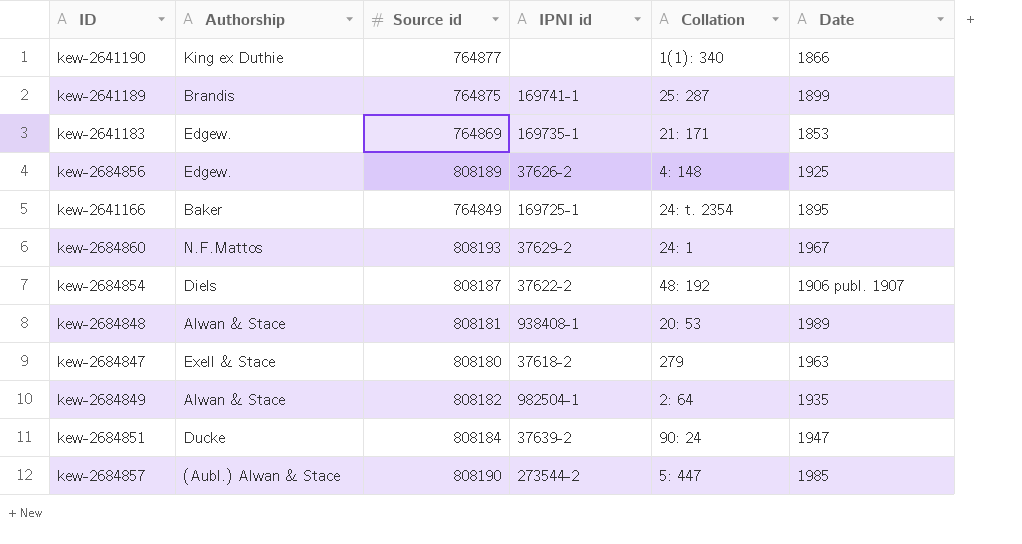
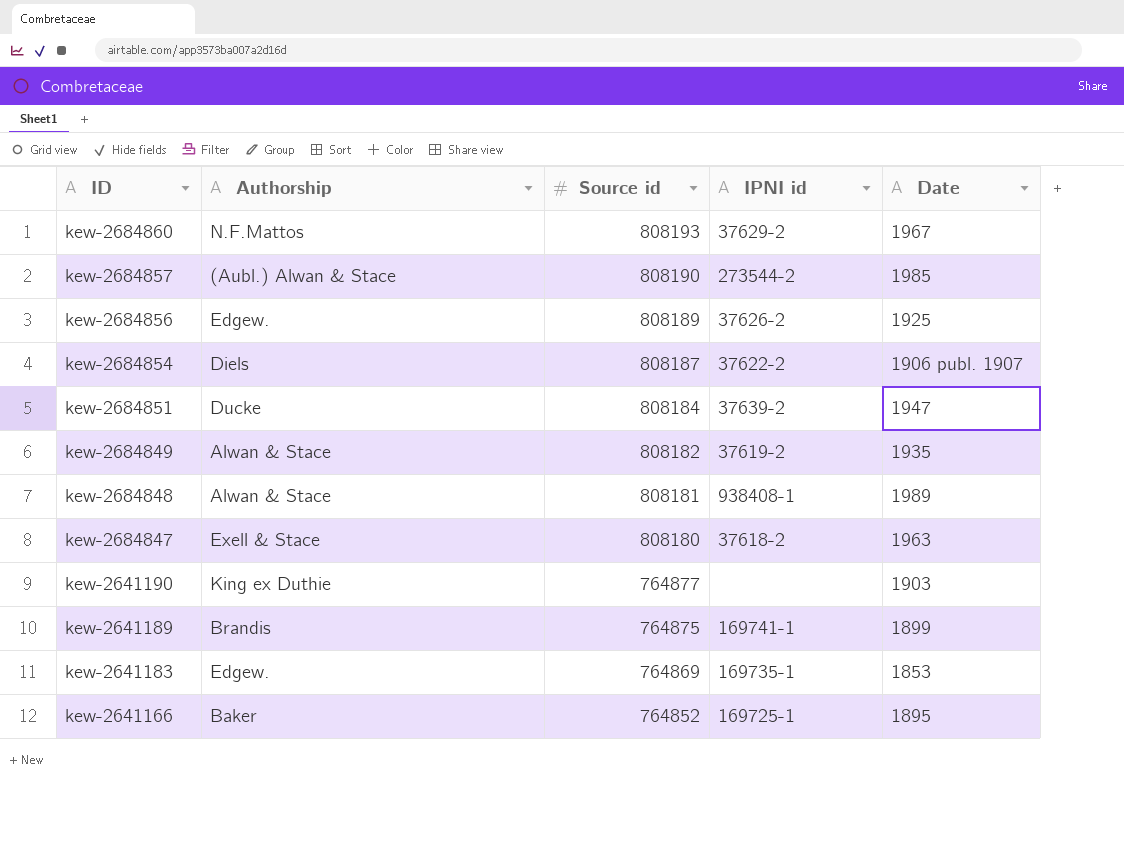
row order: none -> ID descending
column Collation | position: 5 -> none
kew-2684849 | IPNI id: 982504-1 -> 37619-2
kew-2641190 | Date: 1866 -> 1903
kew-2641166 | Source id: 764849 -> 764852

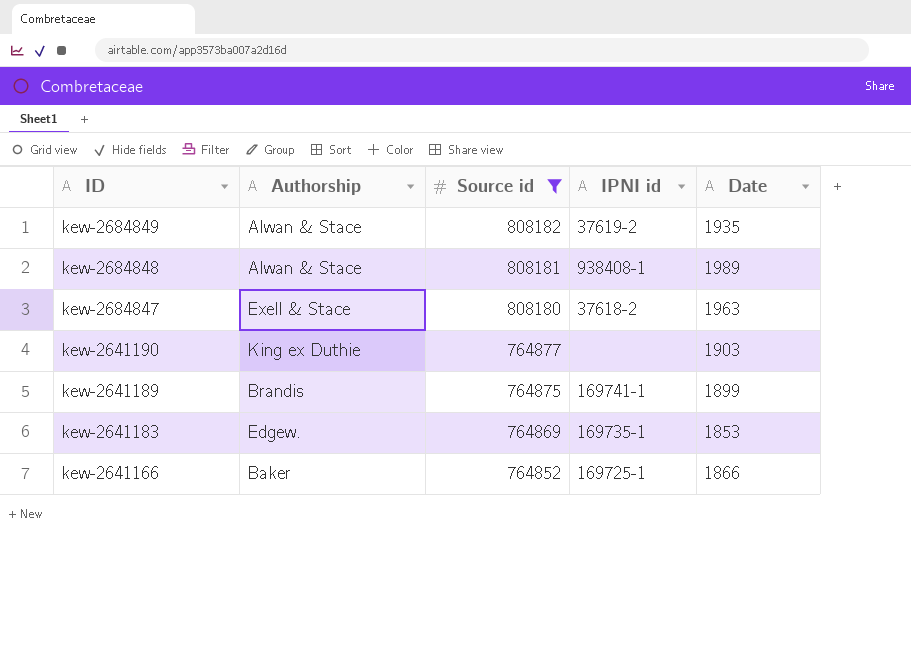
filter: none -> Source id <= 808182
kew-2641166 | Date: 1895 -> 1866

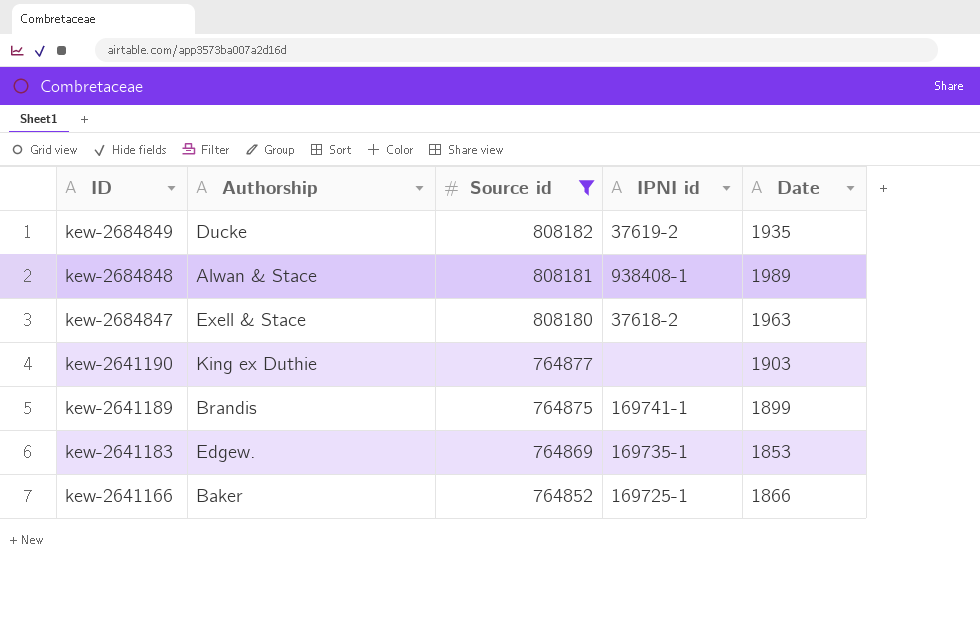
kew-2684849 | Authorship: Alwan & Stace -> Ducke

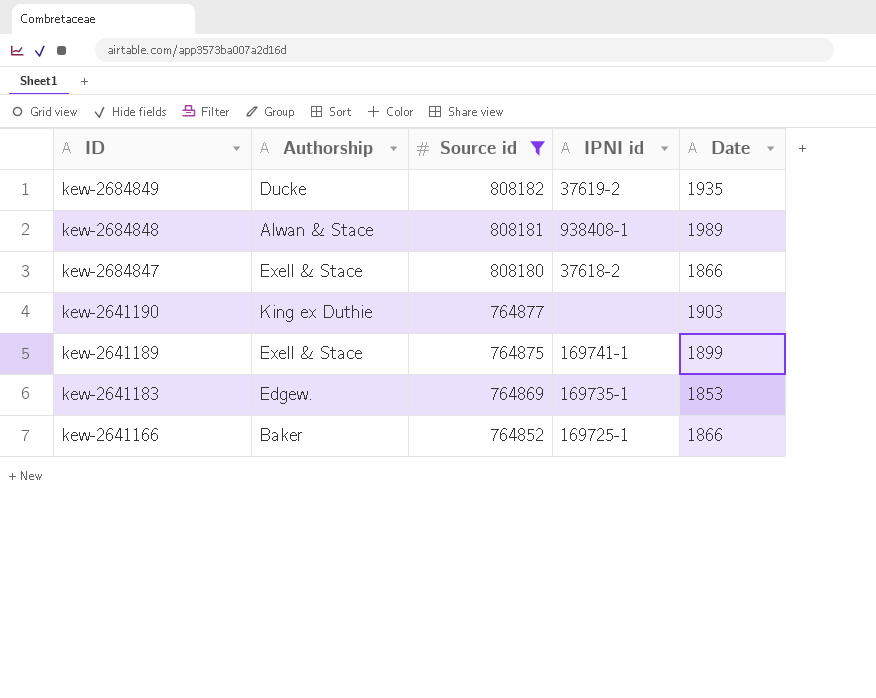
kew-2684847 | Date: 1963 -> 1866
kew-2641189 | Authorship: Brandis -> Exell & Stace

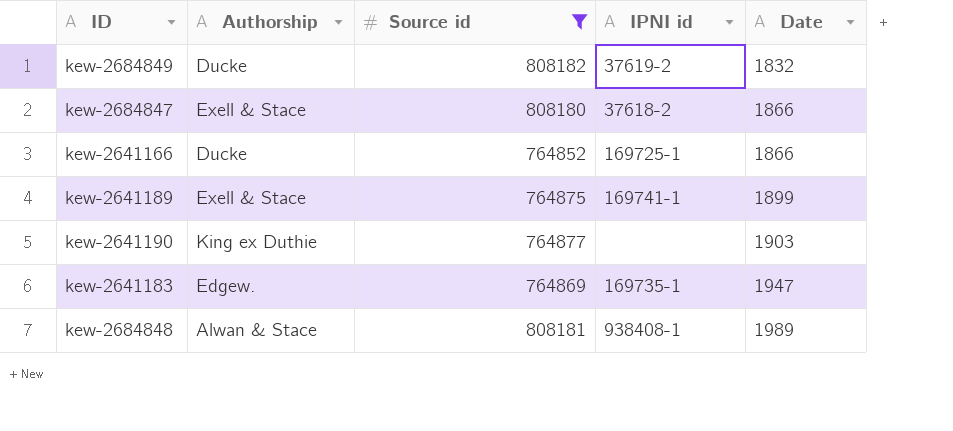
row order: ID descending -> Date ascending
kew-2684849 | Date: 1935 -> 1832
kew-2641166 | Authorship: Baker -> Ducke
kew-2641183 | Date: 1853 -> 1947

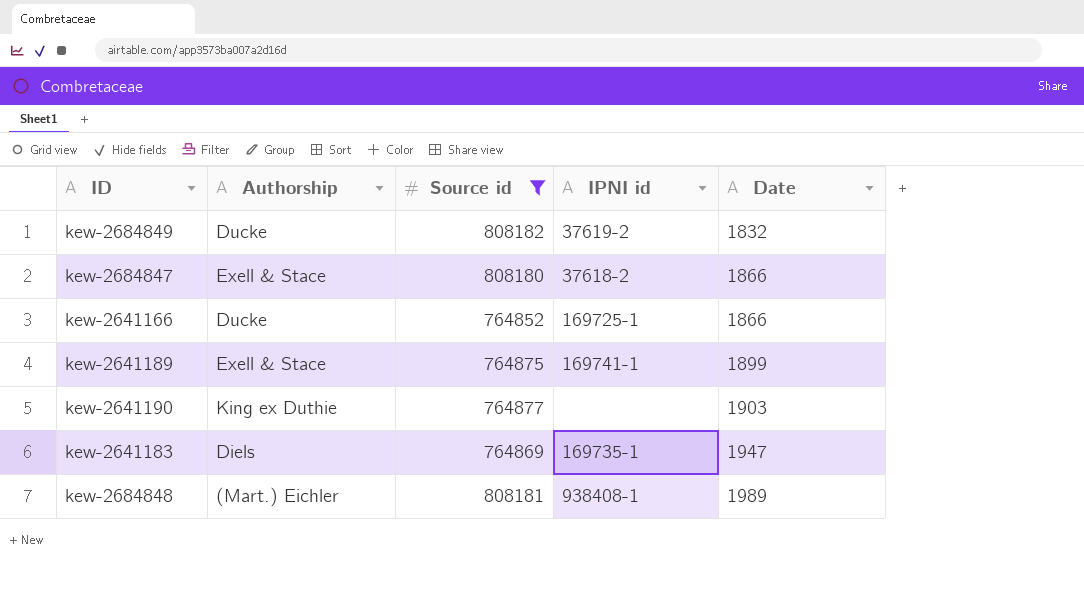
kew-2641183 | Authorship: Edgew. -> Diels
kew-2684848 | Authorship: Alwan & Stace -> (Mart.) Eichler

